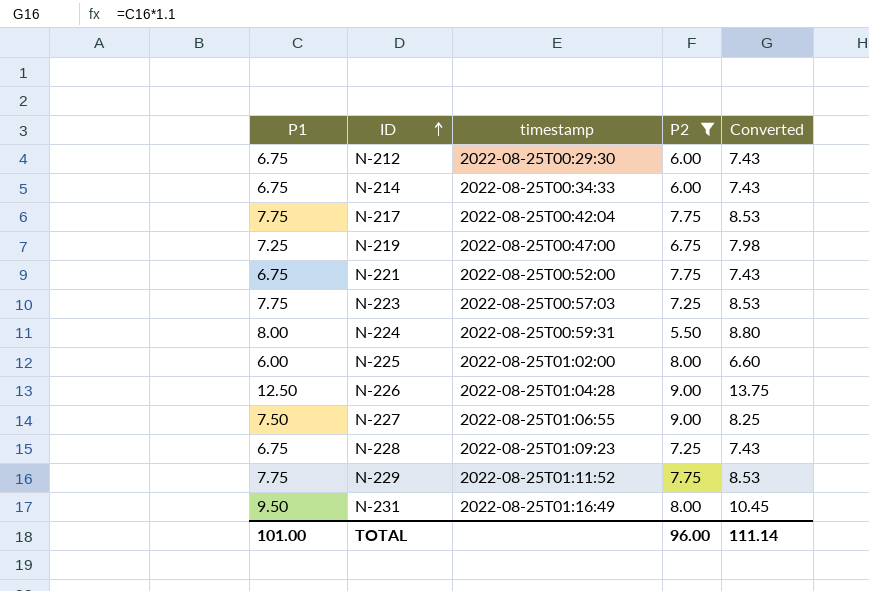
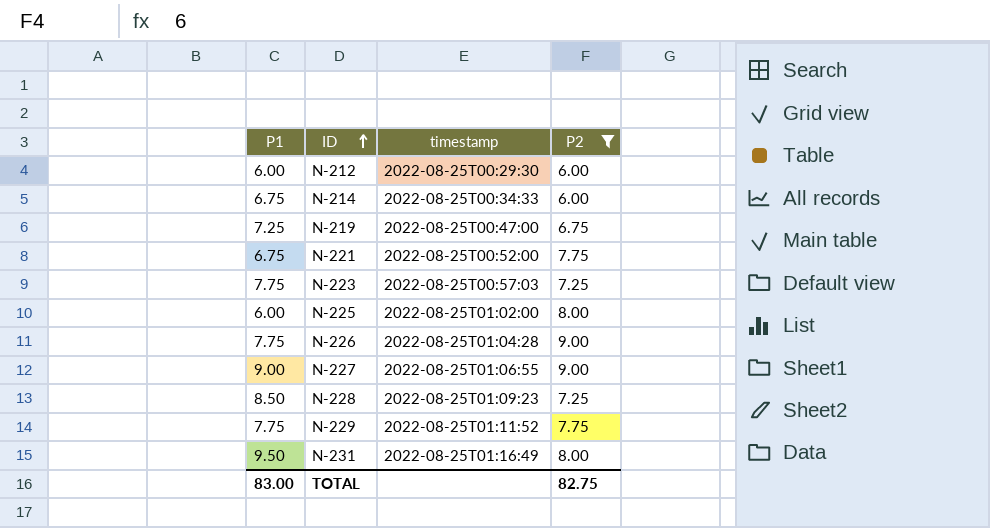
column Converted | formula: [P1] * 1.1 -> none
row N-217: 7.75 | 2022-08-25T00:42:04 | 7.75 | 8.53 -> none
row N-224: 8.00 | 2022-08-25T00:59:31 | 5.50 | 8.80 -> none
N-212 | P1: 6.75 -> 6.00
N-226 | P1: 12.50 -> 7.75
N-227 | P1: 7.50 -> 9.00
N-228 | P1: 6.75 -> 8.50
TOTAL | P1: 101.00 -> 83.00
TOTAL | P2: 96.00 -> 82.75

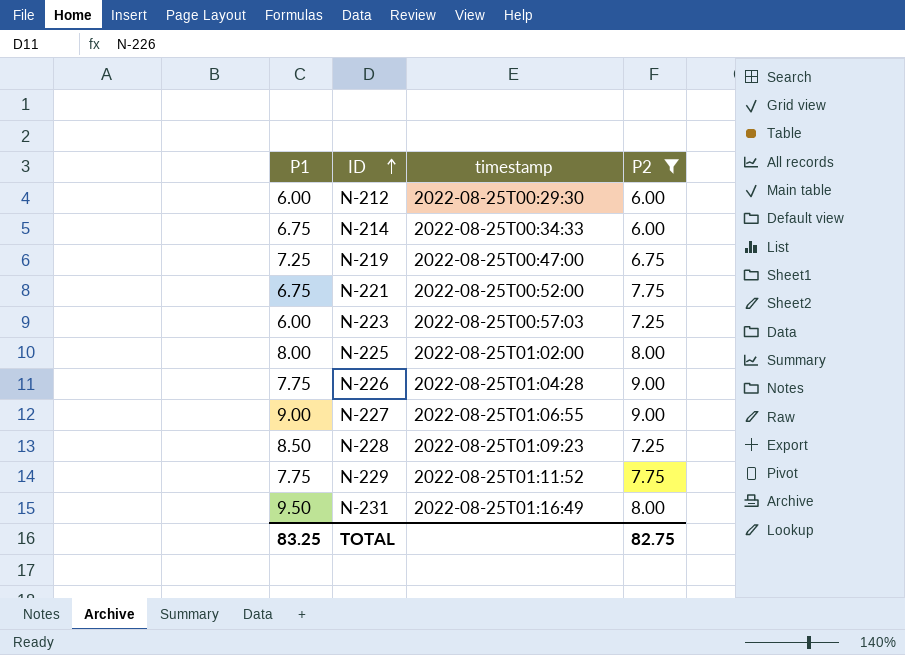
N-223 | P1: 7.75 -> 6.00
N-225 | P1: 6.00 -> 8.00
TOTAL | P1: 83.00 -> 83.25

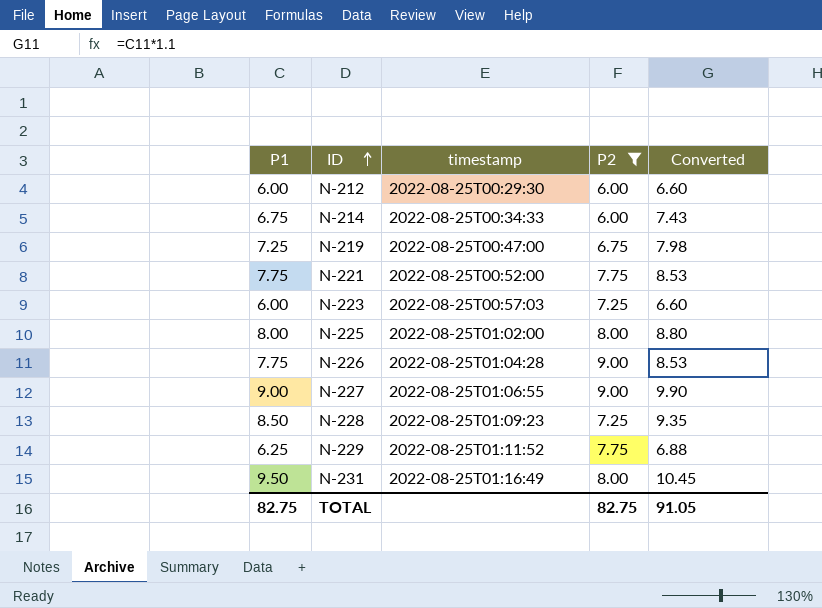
column Converted | formula: none -> [P1] * 1.1
N-221 | P1: 6.75 -> 7.75
N-229 | P1: 7.75 -> 6.25
TOTAL | P1: 83.25 -> 82.75

